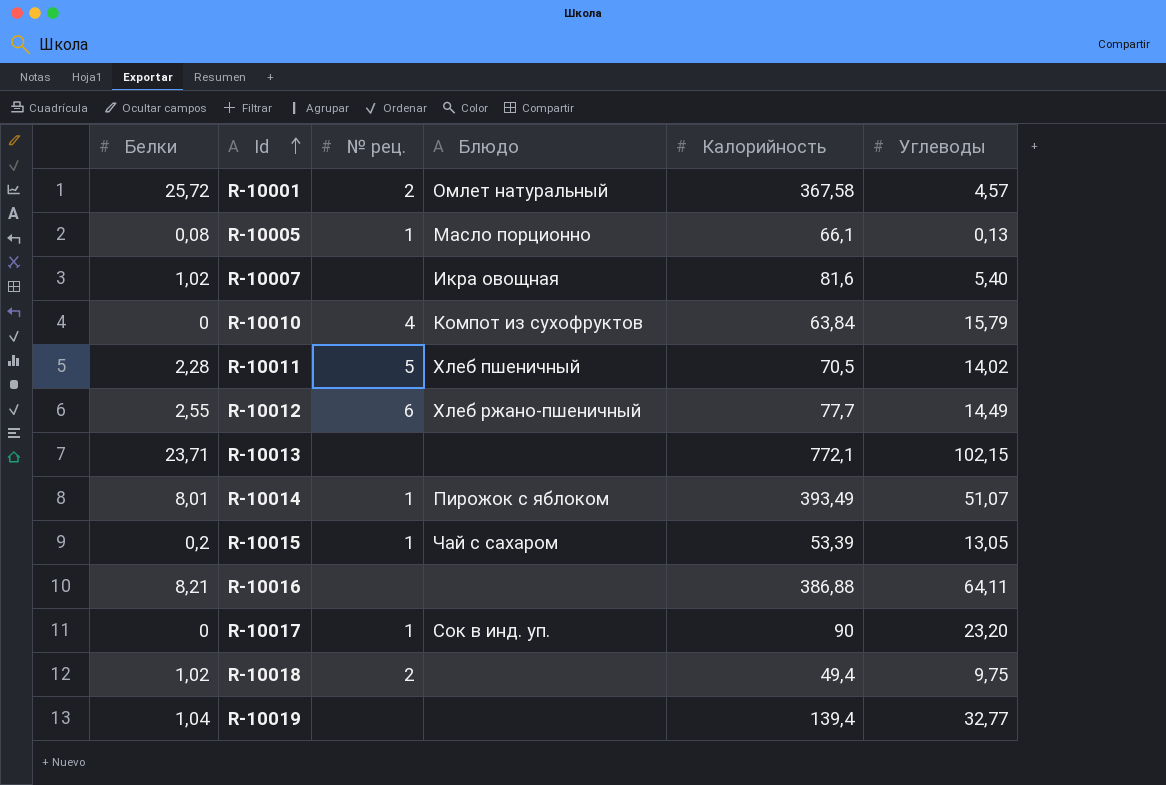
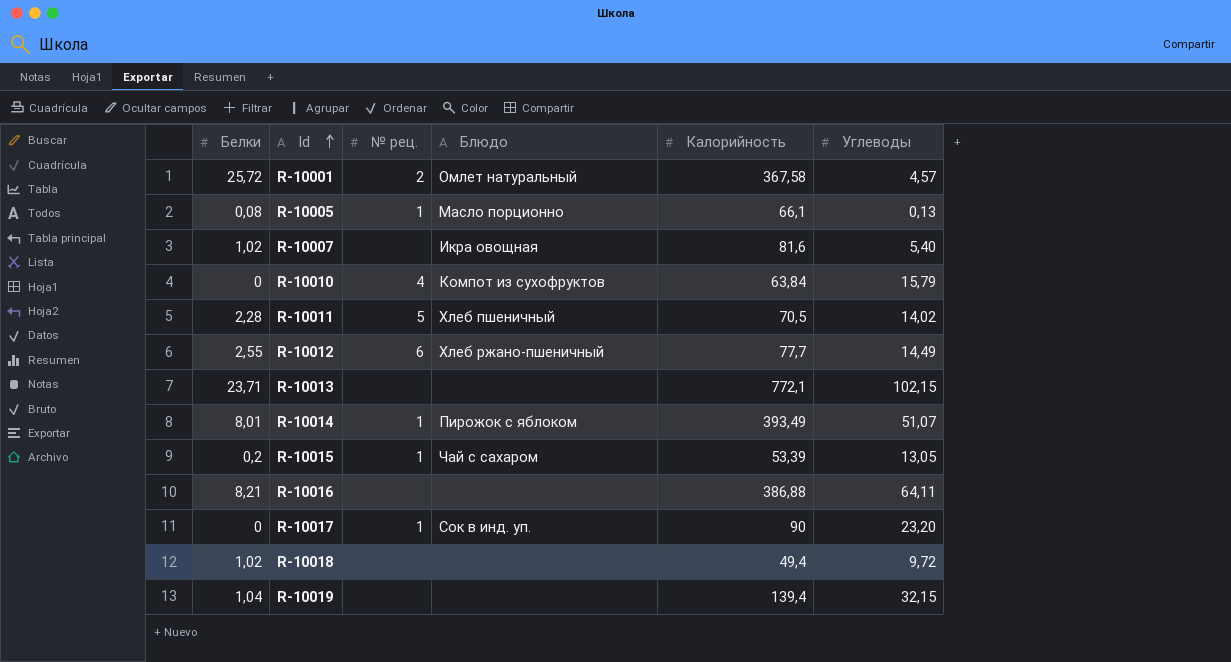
R-10018 | № рец.: 2 -> none
R-10018 | Углеводы: 9,75 -> 9,72
R-10019 | Углеводы: 32,77 -> 32,15

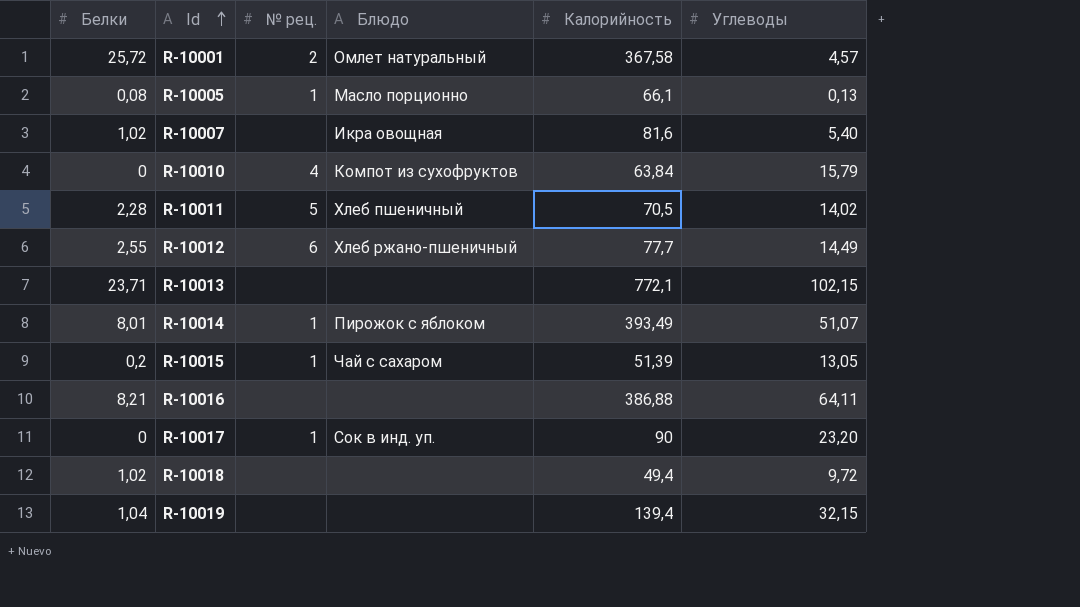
R-10015 | Калорийность: 53,39 -> 51,39

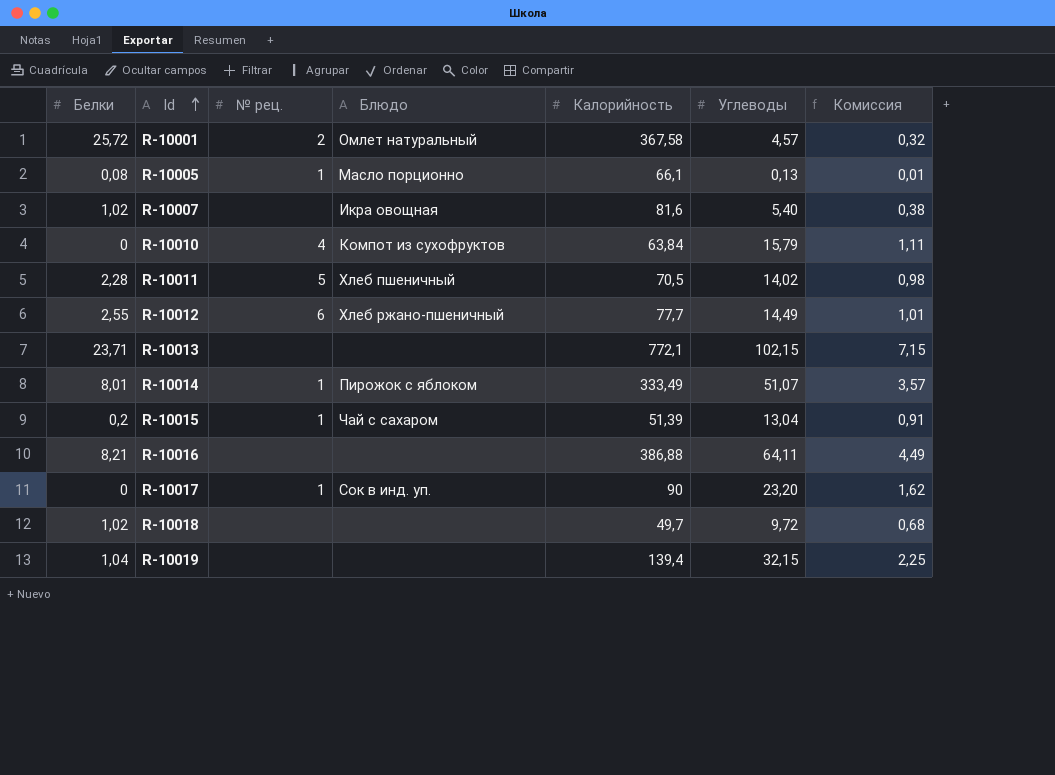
column Комиссия | formula: none -> [Углеводы] * 0,07
R-10014 | Калорийность: 393,49 -> 333,49
R-10015 | Углеводы: 13,05 -> 13,04
R-10018 | Калорийность: 49,4 -> 49,7

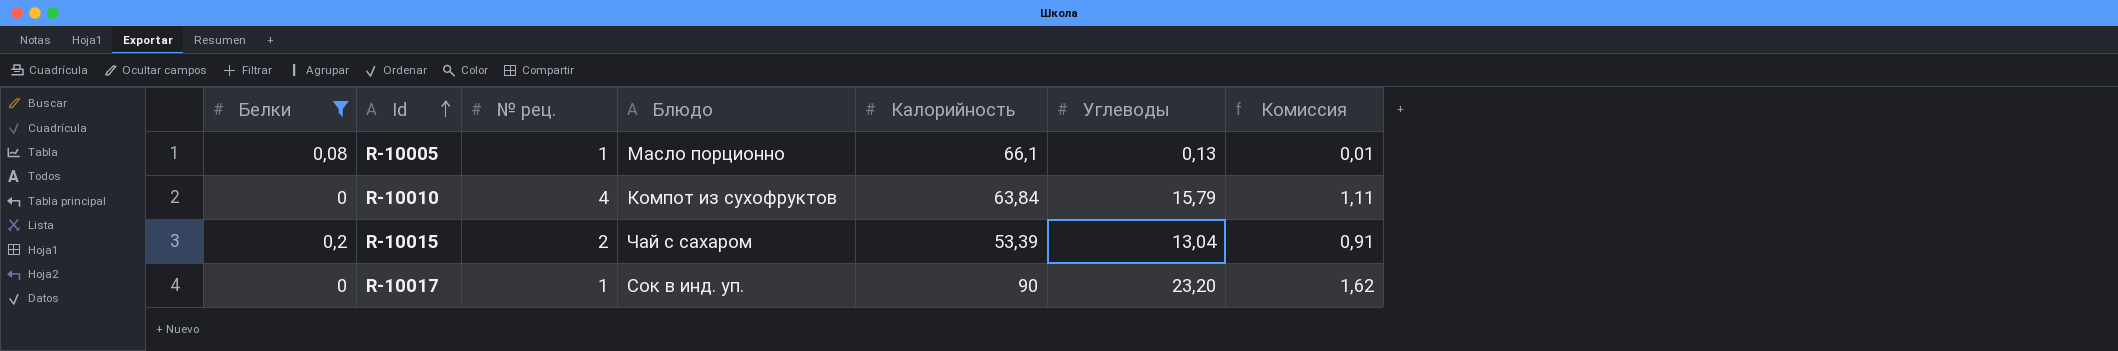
filter: none -> Белки <= 0,2
R-10015 | № рец.: 1 -> 2
R-10015 | Калорийность: 51,39 -> 53,39

